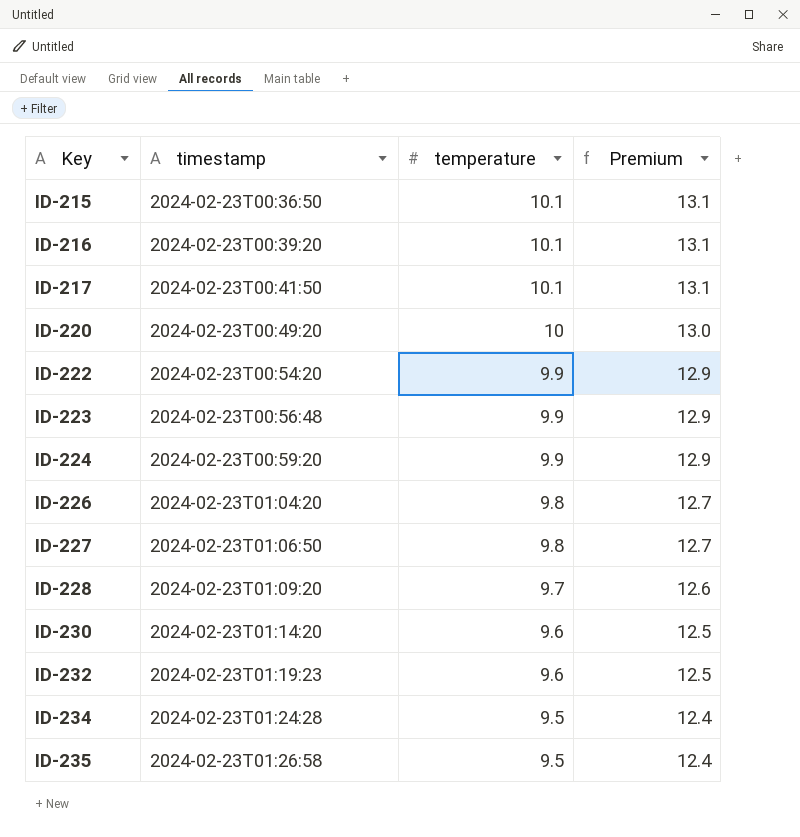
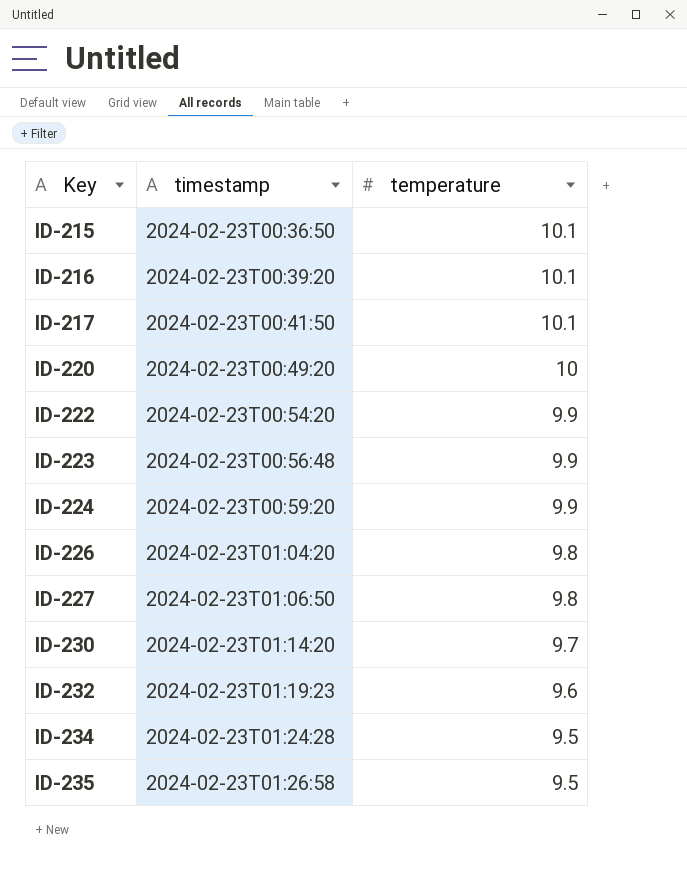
column Premium | formula: [temperature] * 1.3 -> none
row ID-228: 2024-02-23T01:09:20 | 9.7 | 12.6 -> none
ID-230 | temperature: 9.6 -> 9.7

